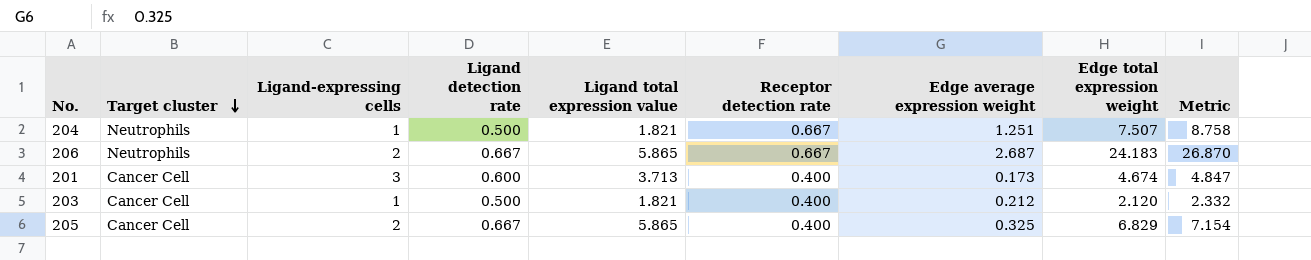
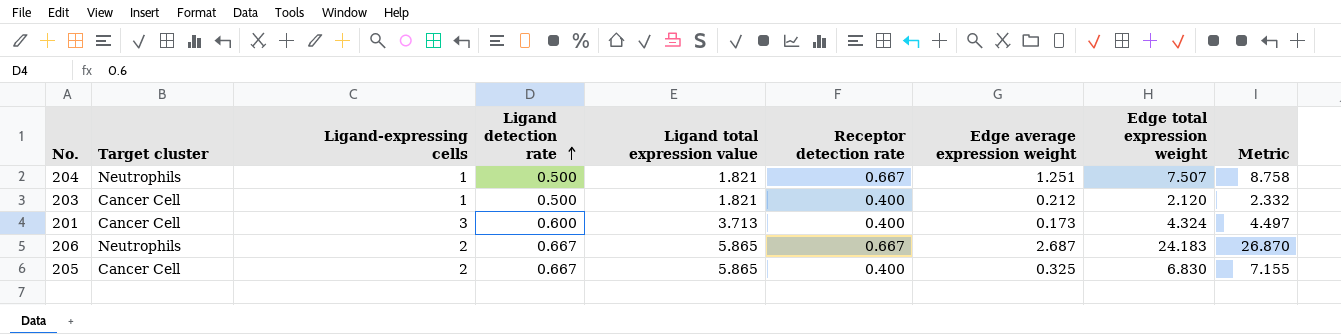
row order: Target cluster descending -> Ligand detection rate ascending
201 | Edge total expression weight: 4.674 -> 4.324
201 | Metric: 4.847 -> 4.497
205 | Edge total expression weight: 6.829 -> 6.830
205 | Metric: 7.154 -> 7.155

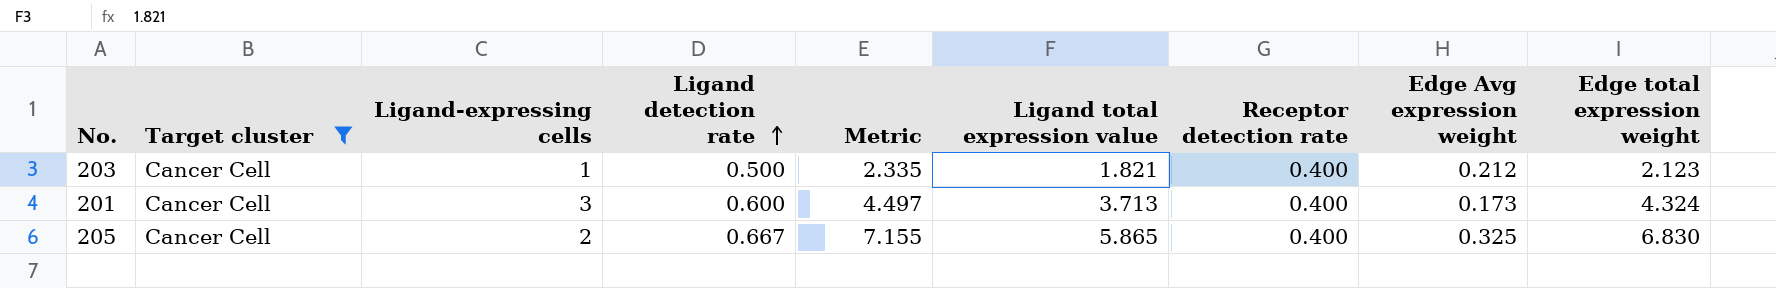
filter: none -> Target cluster = Cancer Cell
column Metric | position: 9 -> 5
column name: Edge average expression weight -> Edge Avg expression weight
203 | Metric: 2.332 -> 2.335
203 | Edge total expression weight: 2.120 -> 2.123

